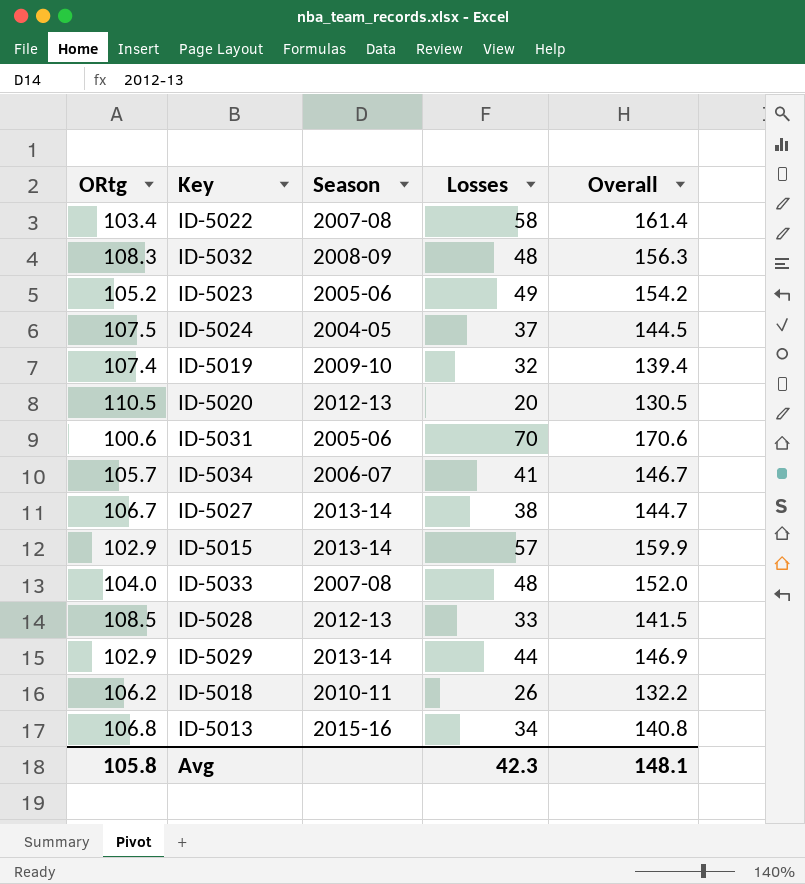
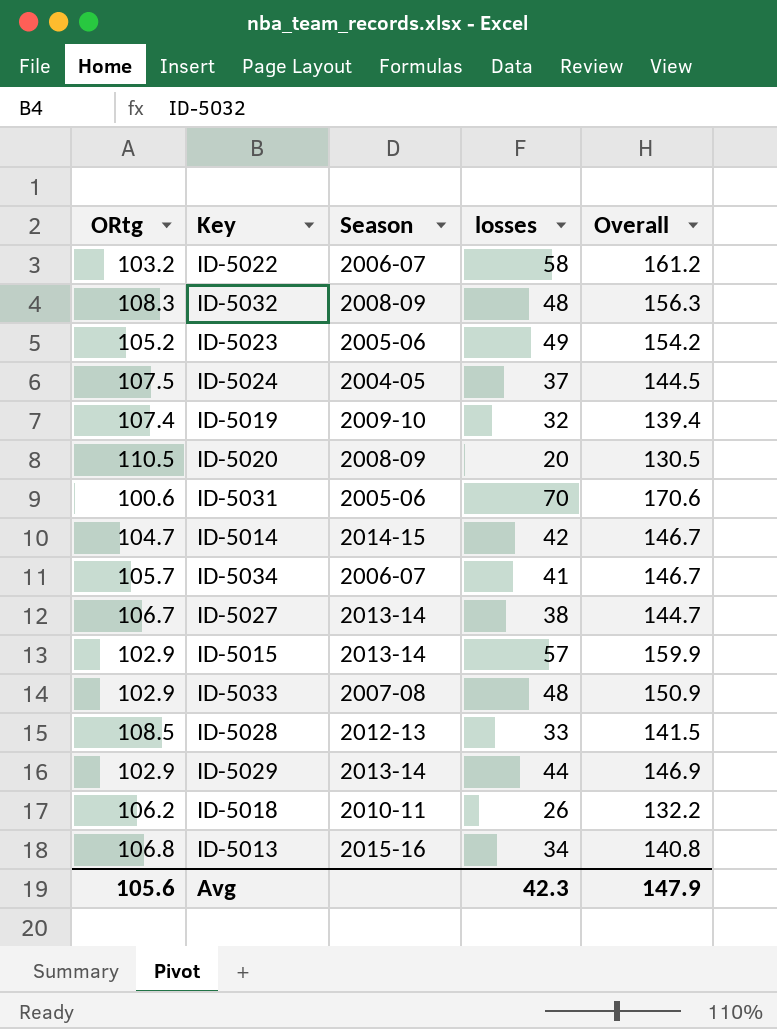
column name: Losses -> losses
ID-5022 | ORtg: 103.4 -> 103.2
ID-5022 | Season: 2007-08 -> 2006-07
ID-5022 | Overall: 161.4 -> 161.2
ID-5020 | Season: 2012-13 -> 2008-09
row ID-5014: none -> 104.7 | 2014-15 | 42 | 146.7
ID-5033 | ORtg: 104.0 -> 102.9
ID-5033 | Overall: 152.0 -> 150.9
Avg | ORtg: 105.8 -> 105.6
Avg | Overall: 148.1 -> 147.9

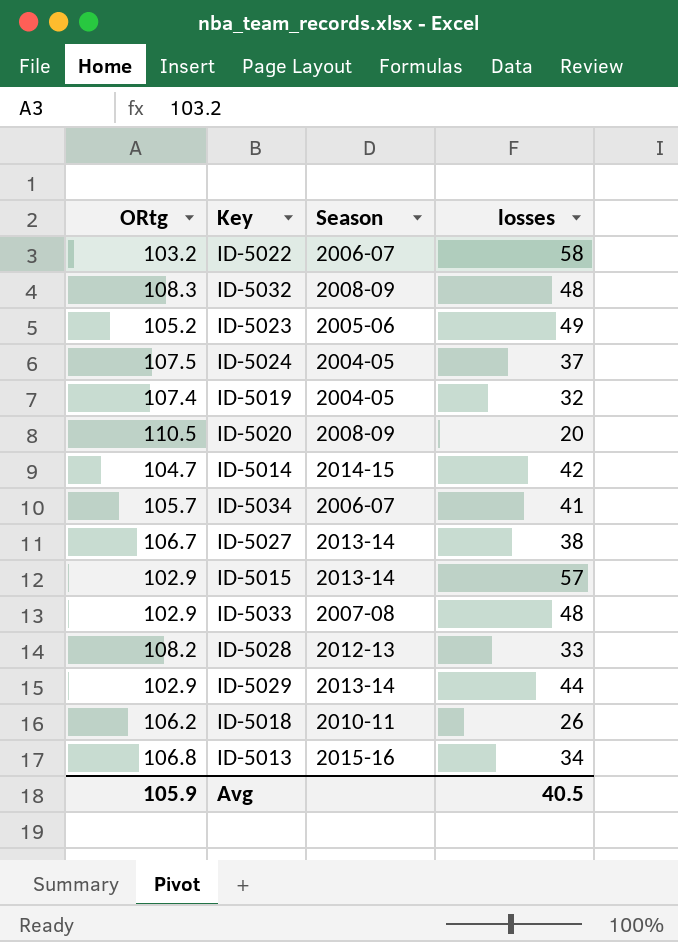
column Overall | formula: [ORtg] + [losses] -> none
row ID-5031: 100.6 | 2005-06 | 70 | 170.6 -> none
ID-5019 | Season: 2009-10 -> 2004-05
ID-5028 | ORtg: 108.5 -> 108.2
Avg | ORtg: 105.6 -> 105.9
Avg | losses: 42.3 -> 40.5

